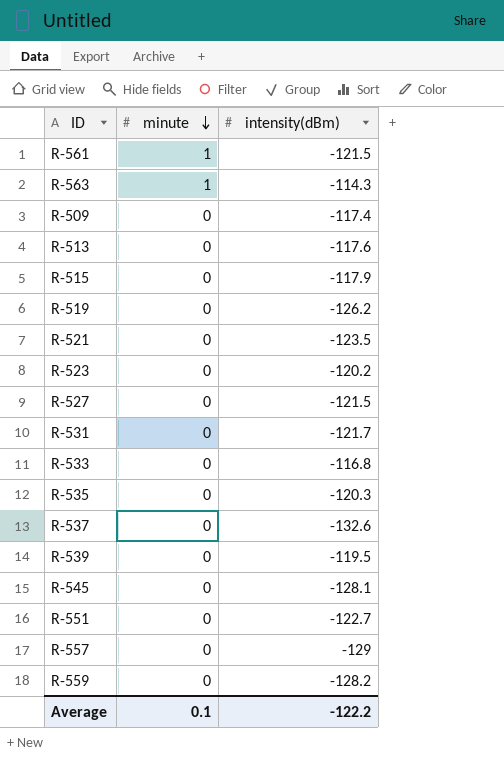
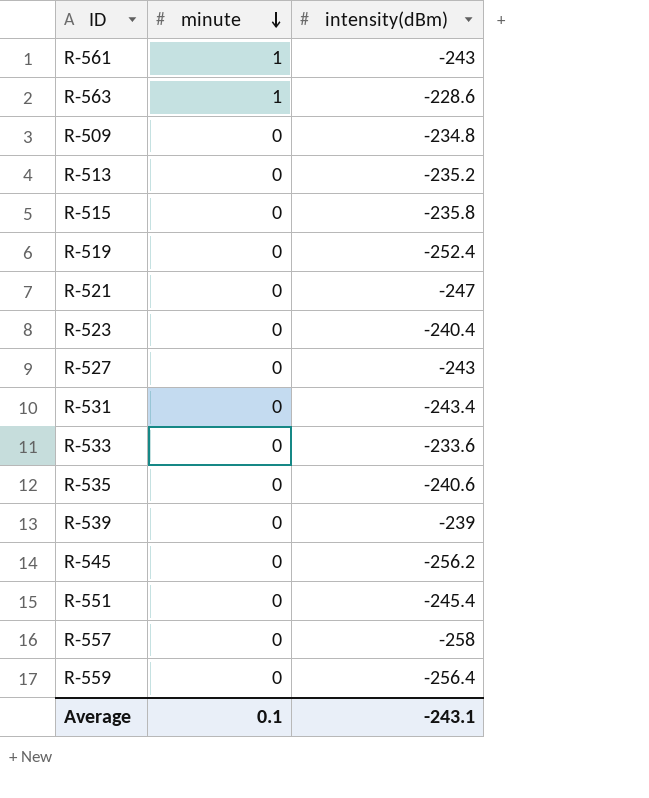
row R-537: 0 | -132.6 -> none
R-561 | intensity(dBm): -121.5 -> -243
R-563 | intensity(dBm): -114.3 -> -228.6
R-509 | intensity(dBm): -117.4 -> -234.8
R-513 | intensity(dBm): -117.6 -> -235.2
R-515 | intensity(dBm): -117.9 -> -235.8
R-519 | intensity(dBm): -126.2 -> -252.4
R-521 | intensity(dBm): -123.5 -> -247
R-523 | intensity(dBm): -120.2 -> -240.4
R-527 | intensity(dBm): -121.5 -> -243
R-531 | intensity(dBm): -121.7 -> -243.4
R-533 | intensity(dBm): -116.8 -> -233.6
R-535 | intensity(dBm): -120.3 -> -240.6
R-539 | intensity(dBm): -119.5 -> -239
R-545 | intensity(dBm): -128.1 -> -256.2
R-551 | intensity(dBm): -122.7 -> -245.4
R-557 | intensity(dBm): -129 -> -258
R-559 | intensity(dBm): -128.2 -> -256.4
Average | intensity(dBm): -122.2 -> -243.1

